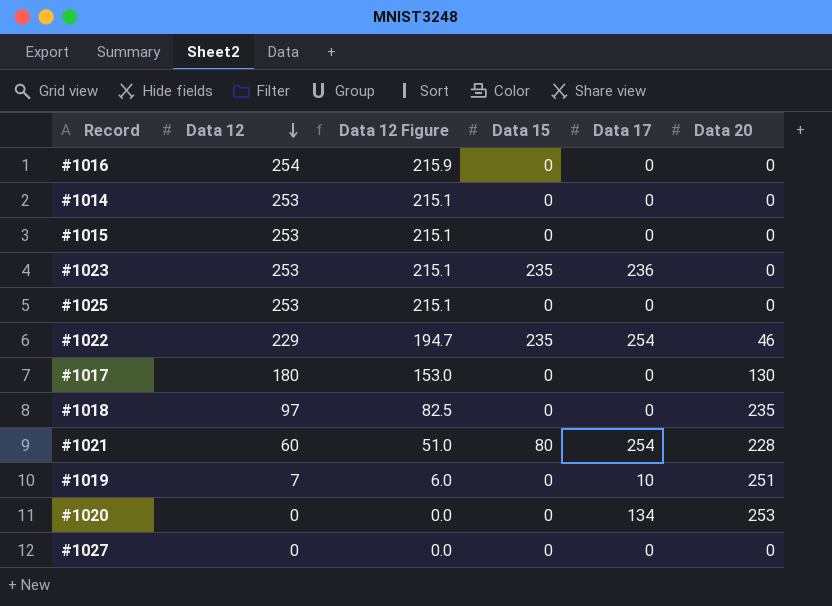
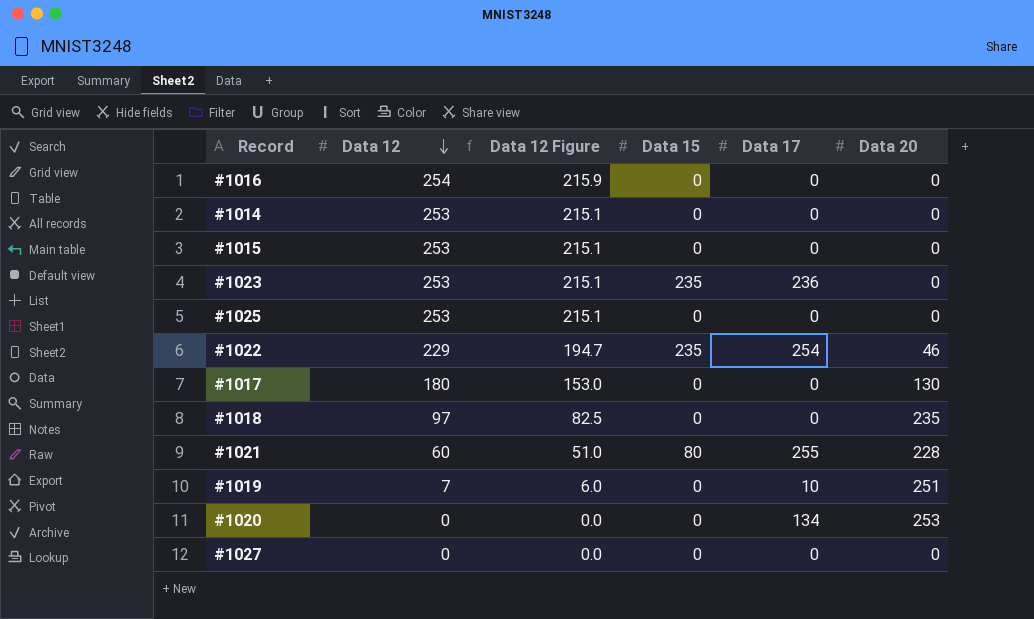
#1021 | Data 17: 254 -> 255

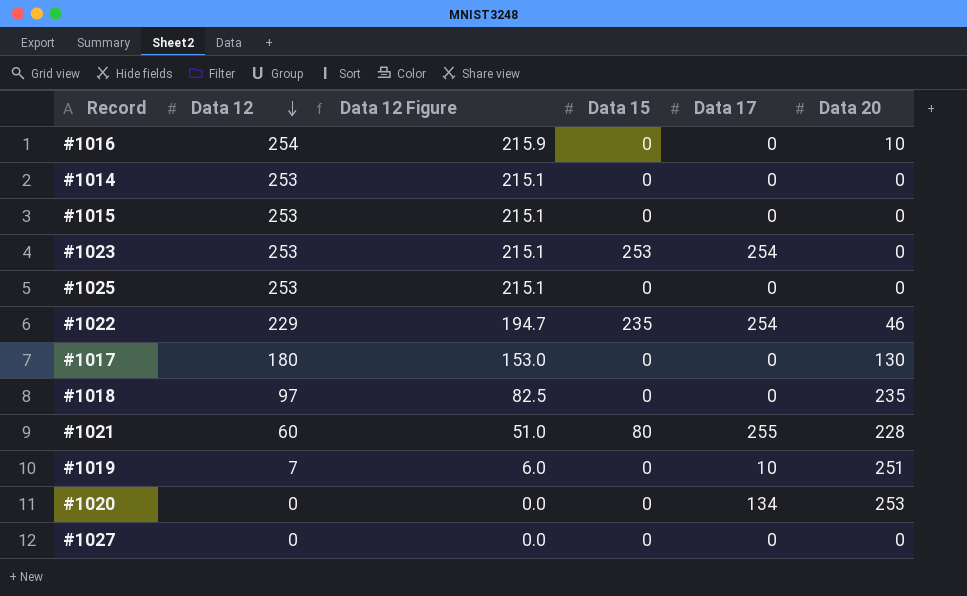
#1016 | Data 20: 0 -> 10
#1023 | Data 15: 235 -> 253
#1023 | Data 17: 236 -> 254

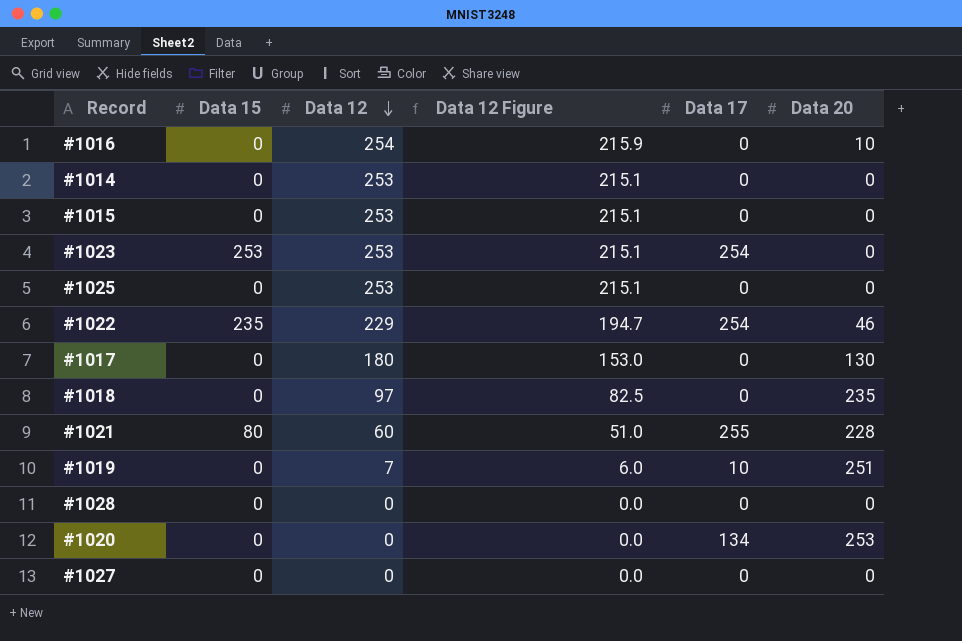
column Data 15 | position: 4 -> 2
row #1028: none -> 0 | 0 | 0.0 | 0 | 0

